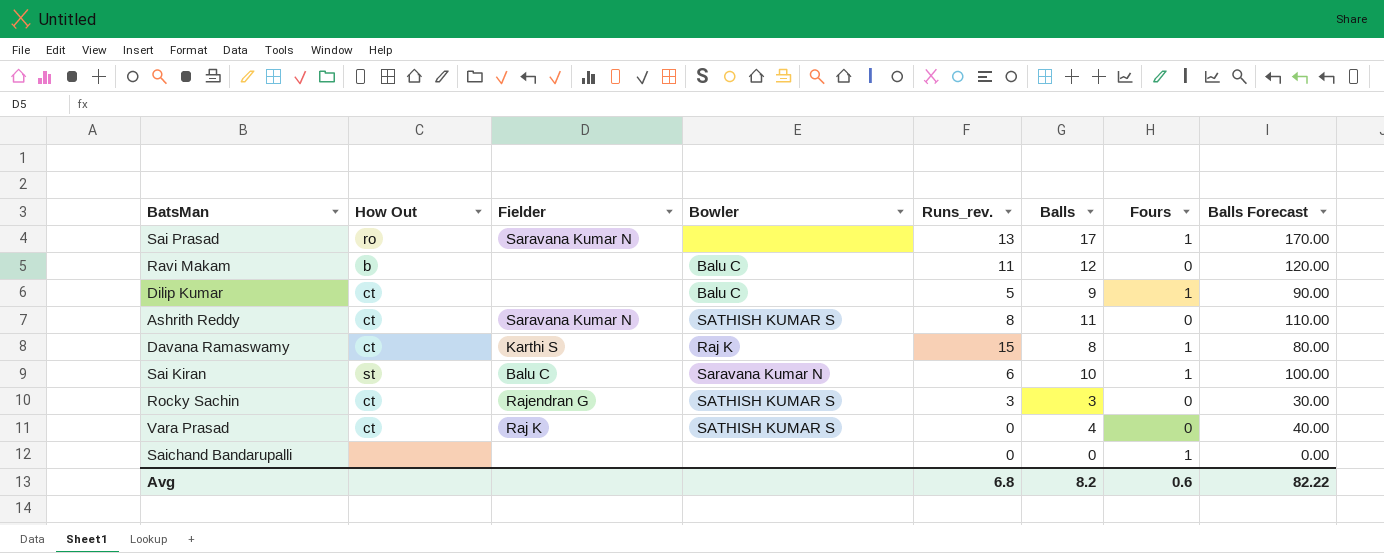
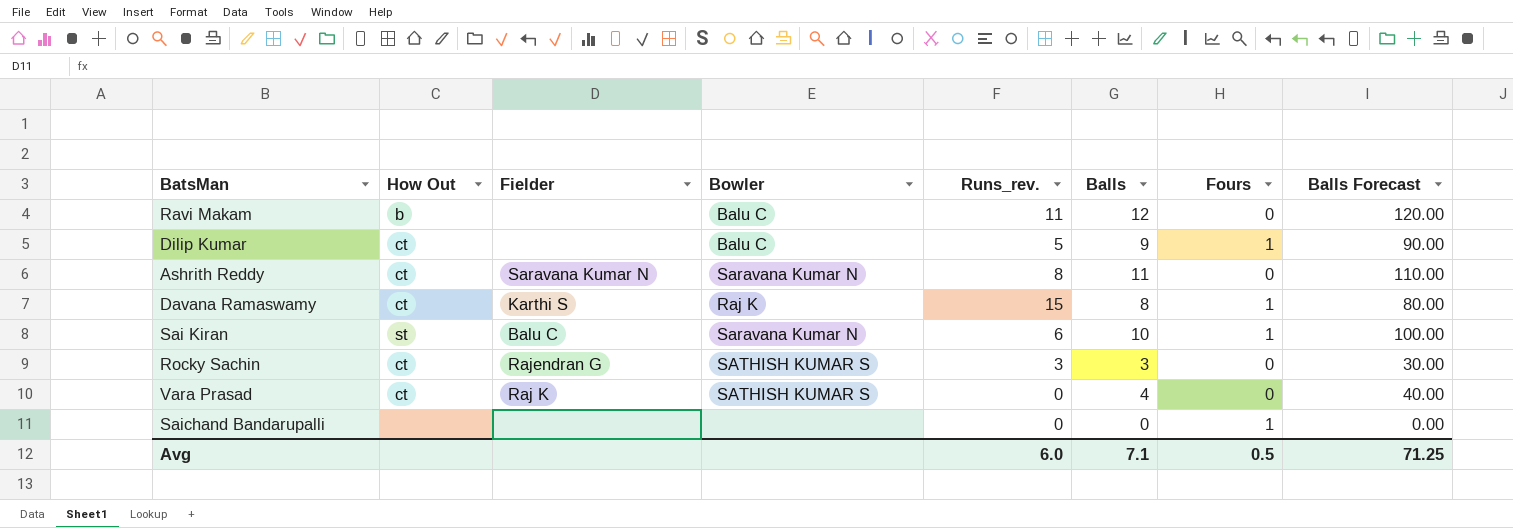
row Sai Prasad: ro | Saravana Kumar N | none | 13 | 17 | 1 | 170.00 -> none
Ashrith Reddy | Bowler: SATHISH KUMAR S -> Saravana Kumar N
Avg | Runs_rev.: 6.8 -> 6.0
Avg | Balls: 8.2 -> 7.1
Avg | Fours: 0.6 -> 0.5
Avg | Balls Forecast: 82.22 -> 71.25

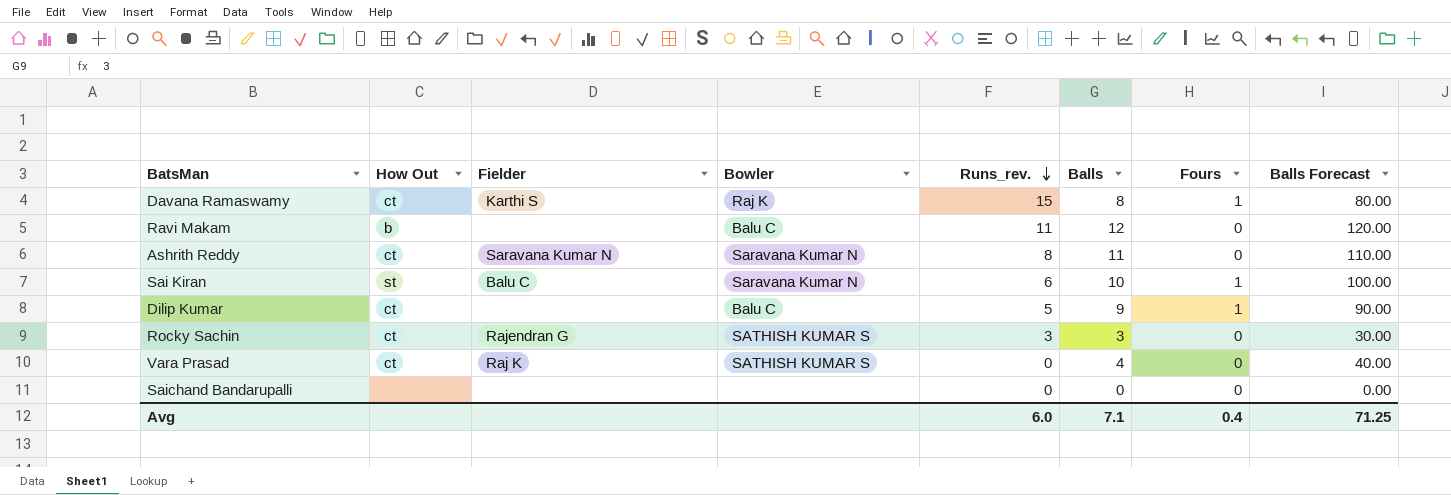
row order: none -> Runs_rev. descending
Saichand Bandarupalli | Fours: 1 -> 0
Avg | Fours: 0.5 -> 0.4

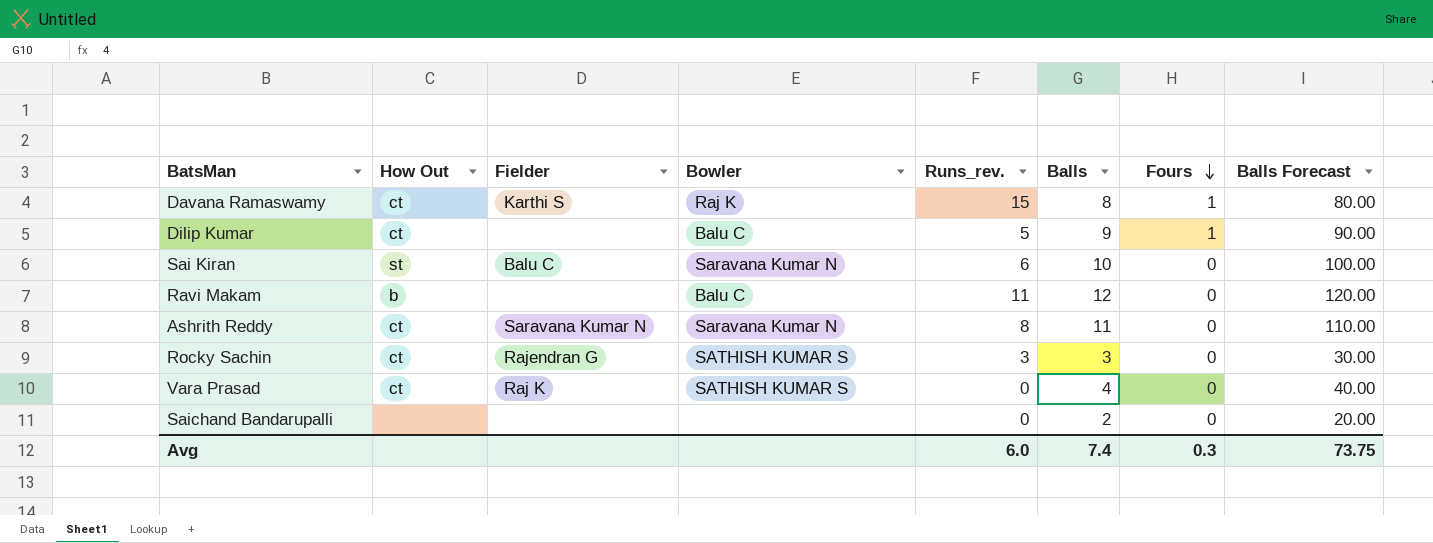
row order: Runs_rev. descending -> Fours descending
Sai Kiran | Fours: 1 -> 0
Saichand Bandarupalli | Balls: 0 -> 2
Saichand Bandarupalli | Balls Forecast: 0.00 -> 20.00
Avg | Balls: 7.1 -> 7.4
Avg | Fours: 0.4 -> 0.3
Avg | Balls Forecast: 71.25 -> 73.75

